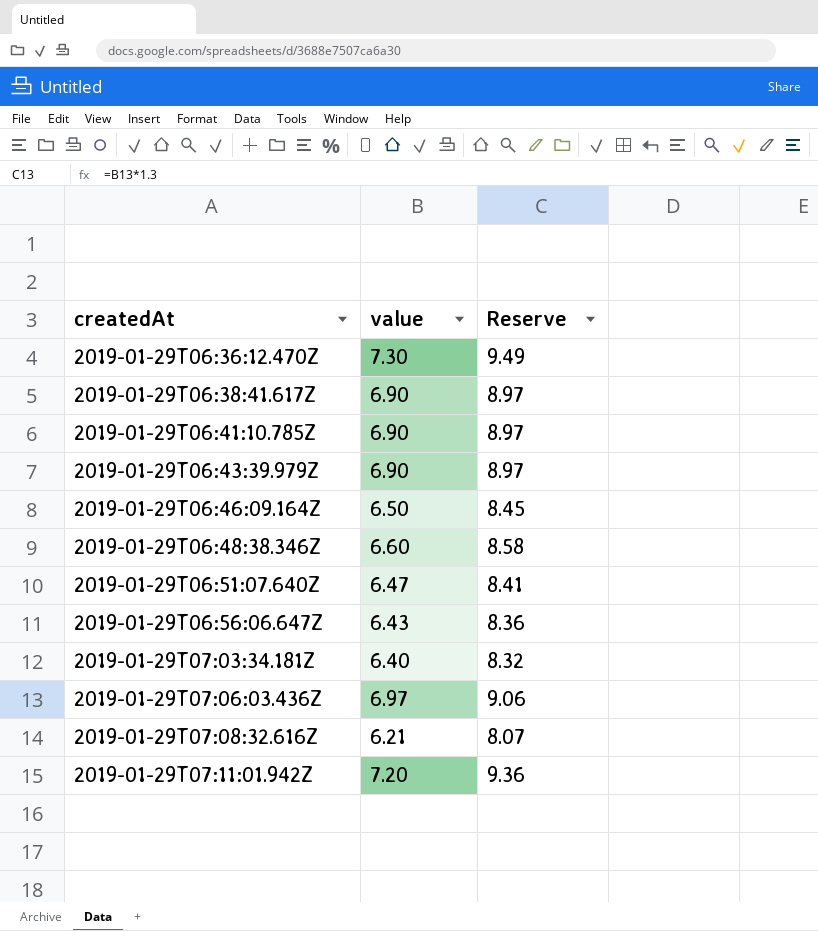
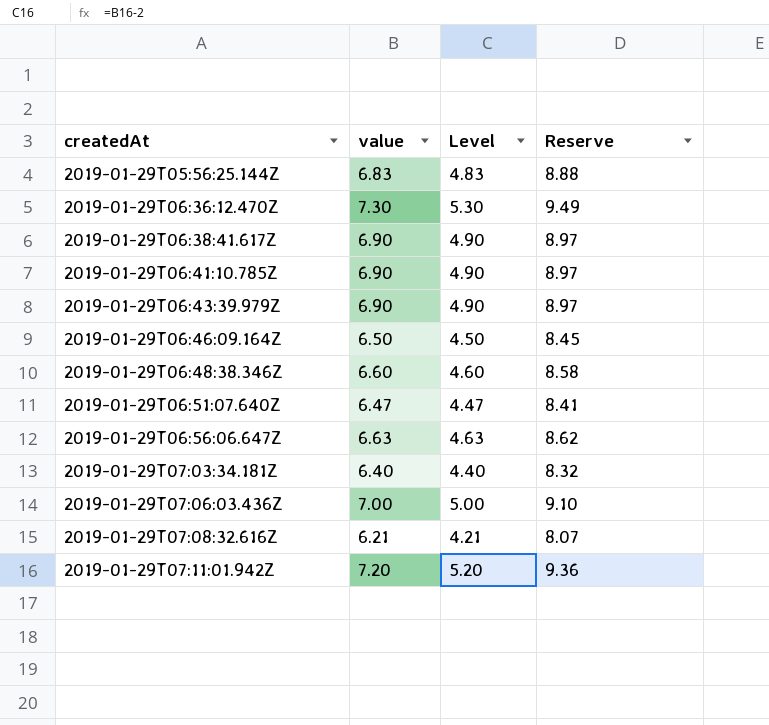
column Level | formula: none -> [value] - 2
row 2019-01-29T05:56:25.144Z: none -> 6.83 | 4.83 | 8.88
2019-01-29T06:56:06.647Z | value: 6.43 -> 6.63
2019-01-29T06:56:06.647Z | Reserve: 8.36 -> 8.62
2019-01-29T07:06:03.436Z | value: 6.97 -> 7.00
2019-01-29T07:06:03.436Z | Reserve: 9.06 -> 9.10

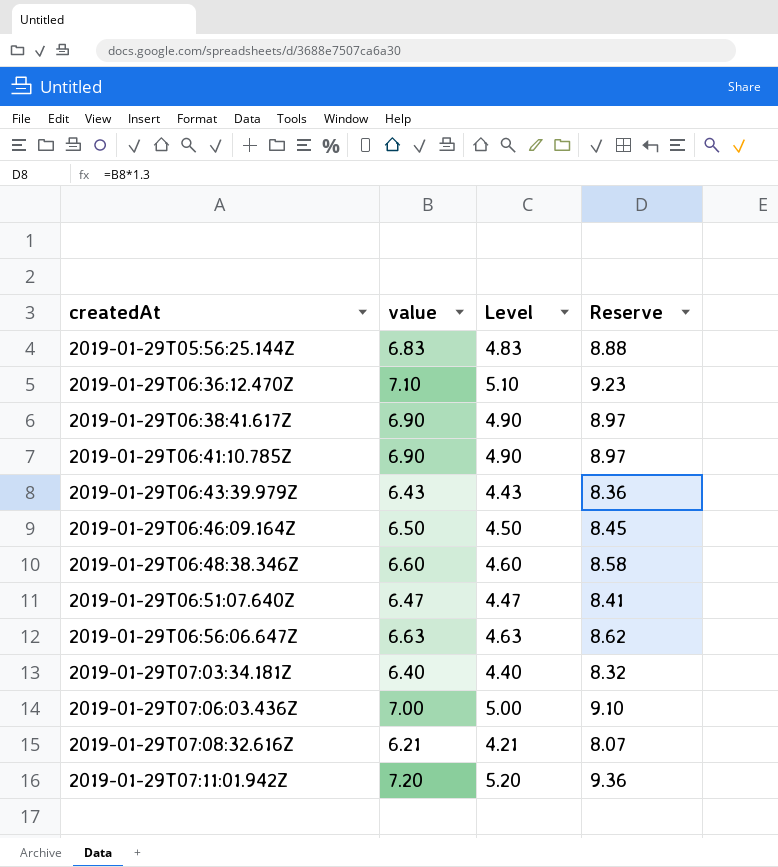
2019-01-29T06:36:12.470Z | value: 7.30 -> 7.10
2019-01-29T06:36:12.470Z | Level: 5.30 -> 5.10
2019-01-29T06:36:12.470Z | Reserve: 9.49 -> 9.23
2019-01-29T06:43:39.979Z | value: 6.90 -> 6.43
2019-01-29T06:43:39.979Z | Level: 4.90 -> 4.43
2019-01-29T06:43:39.979Z | Reserve: 8.97 -> 8.36

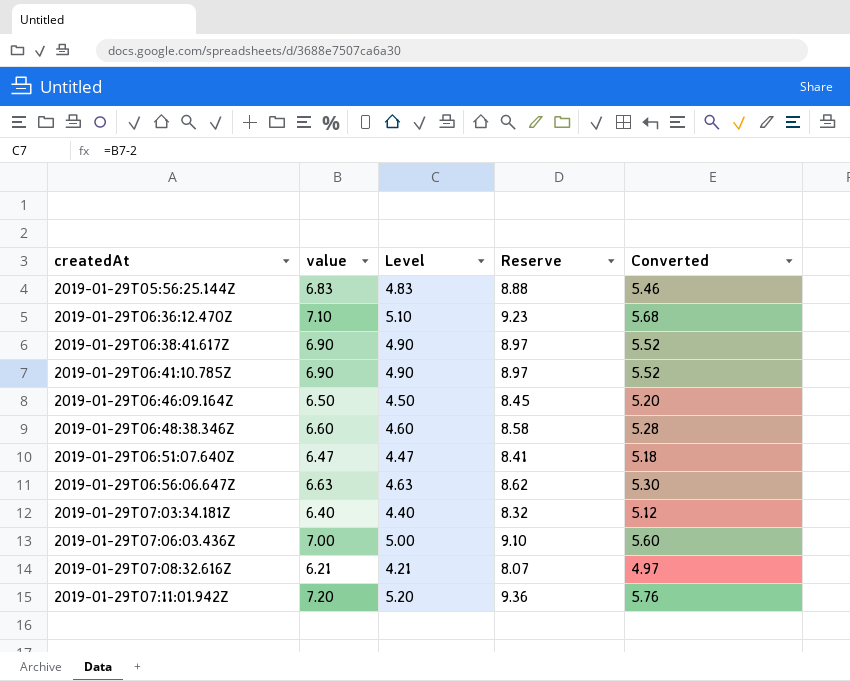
column Converted | formula: none -> [value] * 0.8
row 2019-01-29T06:43:39.979Z: 6.43 | 4.43 | 8.36 -> none

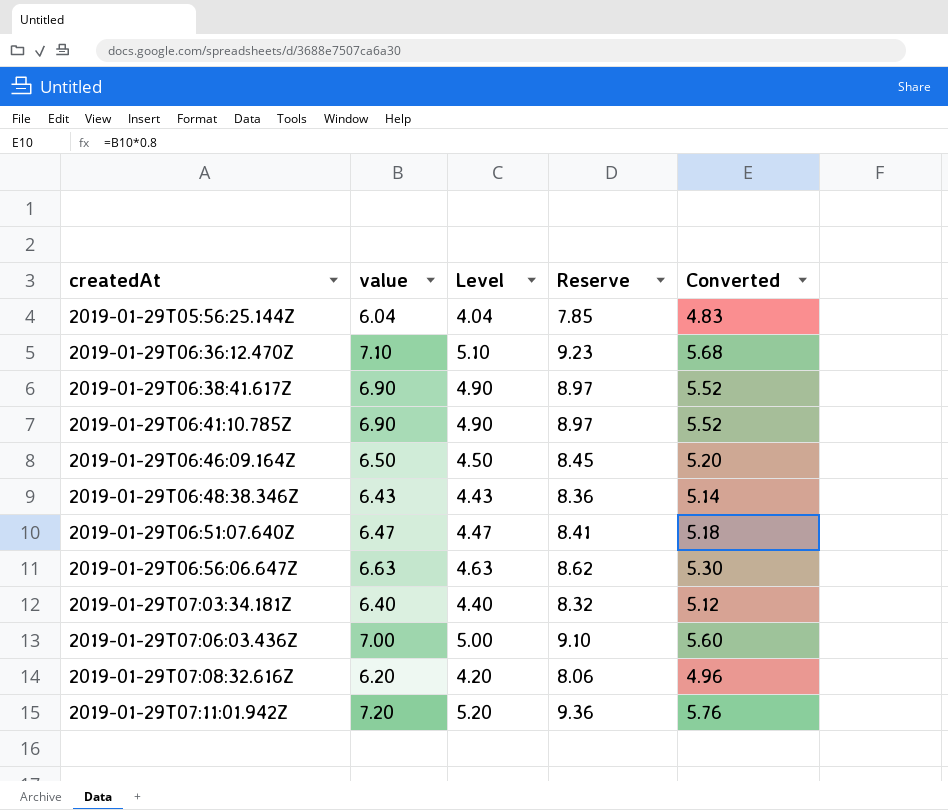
2019-01-29T05:56:25.144Z | value: 6.83 -> 6.04
2019-01-29T05:56:25.144Z | Level: 4.83 -> 4.04
2019-01-29T05:56:25.144Z | Reserve: 8.88 -> 7.85
2019-01-29T05:56:25.144Z | Converted: 5.46 -> 4.83
2019-01-29T06:48:38.346Z | value: 6.60 -> 6.43
2019-01-29T06:48:38.346Z | Level: 4.60 -> 4.43
2019-01-29T06:48:38.346Z | Reserve: 8.58 -> 8.36
2019-01-29T06:48:38.346Z | Converted: 5.28 -> 5.14
2019-01-29T07:08:32.616Z | value: 6.21 -> 6.20
2019-01-29T07:08:32.616Z | Level: 4.21 -> 4.20
2019-01-29T07:08:32.616Z | Reserve: 8.07 -> 8.06
2019-01-29T07:08:32.616Z | Converted: 4.97 -> 4.96

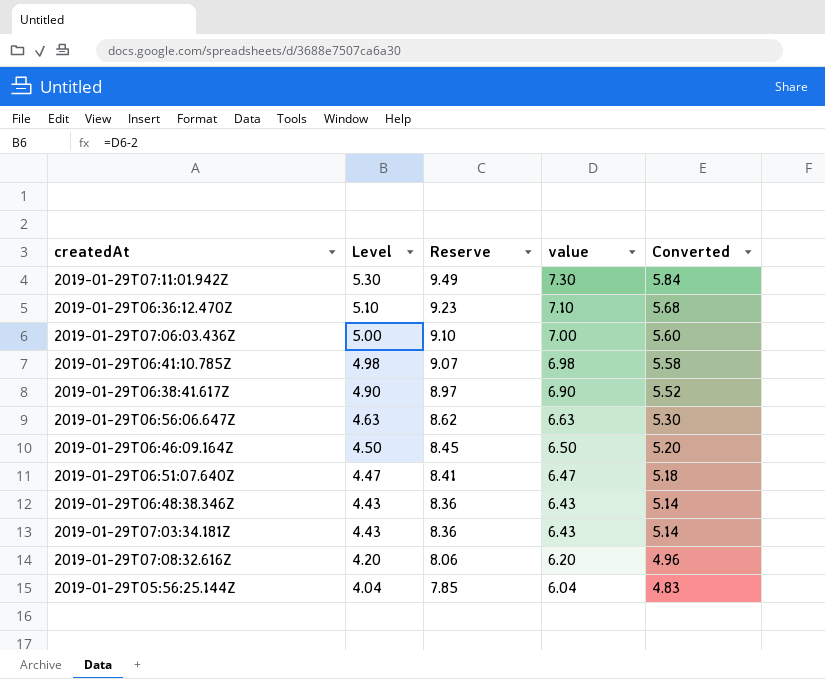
row order: createdAt ascending -> Level descending
column value | position: 2 -> 4
2019-01-29T07:11:01.942Z | Level: 5.20 -> 5.30
2019-01-29T07:11:01.942Z | Reserve: 9.36 -> 9.49
2019-01-29T07:11:01.942Z | value: 7.20 -> 7.30
2019-01-29T07:11:01.942Z | Converted: 5.76 -> 5.84
2019-01-29T06:41:10.785Z | Level: 4.90 -> 4.98
2019-01-29T06:41:10.785Z | Reserve: 8.97 -> 9.07
2019-01-29T06:41:10.785Z | value: 6.90 -> 6.98
2019-01-29T06:41:10.785Z | Converted: 5.52 -> 5.58
2019-01-29T07:03:34.181Z | Level: 4.40 -> 4.43
2019-01-29T07:03:34.181Z | Reserve: 8.32 -> 8.36
2019-01-29T07:03:34.181Z | value: 6.40 -> 6.43
2019-01-29T07:03:34.181Z | Converted: 5.12 -> 5.14

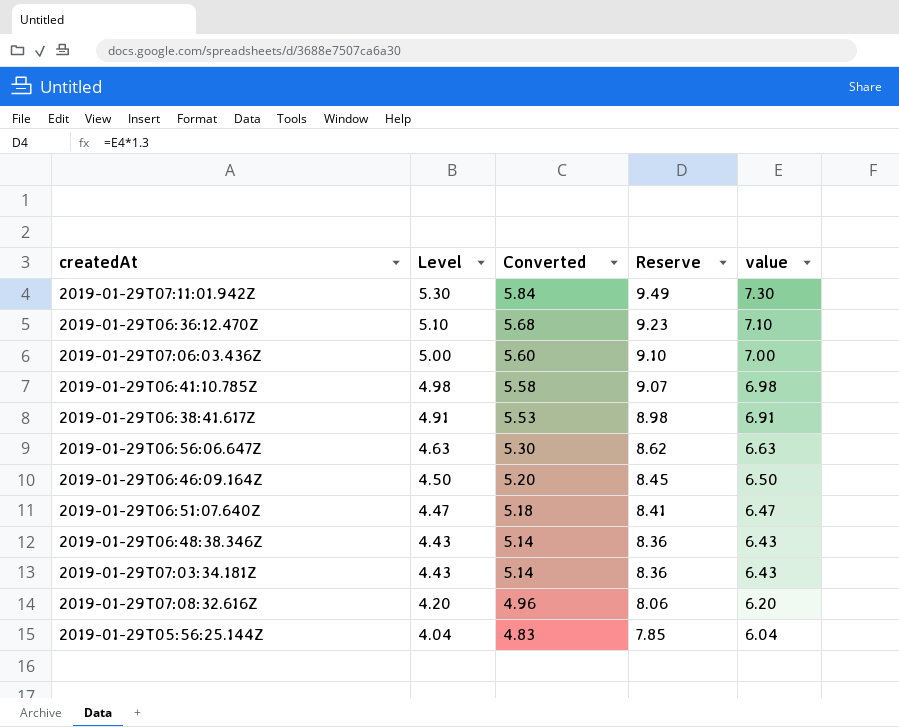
column Converted | position: 5 -> 3
2019-01-29T06:38:41.617Z | Level: 4.90 -> 4.91
2019-01-29T06:38:41.617Z | Converted: 5.52 -> 5.53
2019-01-29T06:38:41.617Z | Reserve: 8.97 -> 8.98
2019-01-29T06:38:41.617Z | value: 6.90 -> 6.91

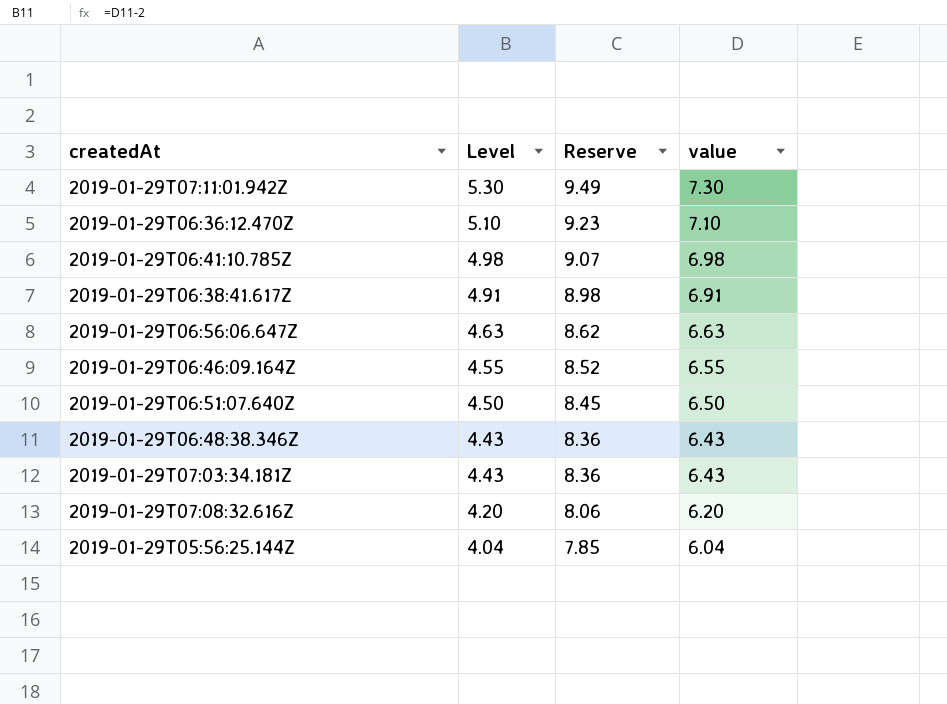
column Converted | formula: [value] * 0.8 -> none
row 2019-01-29T07:06:03.436Z: 5.00 | 5.60 | 9.10 | 7.00 -> none
2019-01-29T06:46:09.164Z | Level: 4.50 -> 4.55
2019-01-29T06:46:09.164Z | Reserve: 8.45 -> 8.52
2019-01-29T06:46:09.164Z | value: 6.50 -> 6.55
2019-01-29T06:51:07.640Z | Level: 4.47 -> 4.50
2019-01-29T06:51:07.640Z | Reserve: 8.41 -> 8.45
2019-01-29T06:51:07.640Z | value: 6.47 -> 6.50

